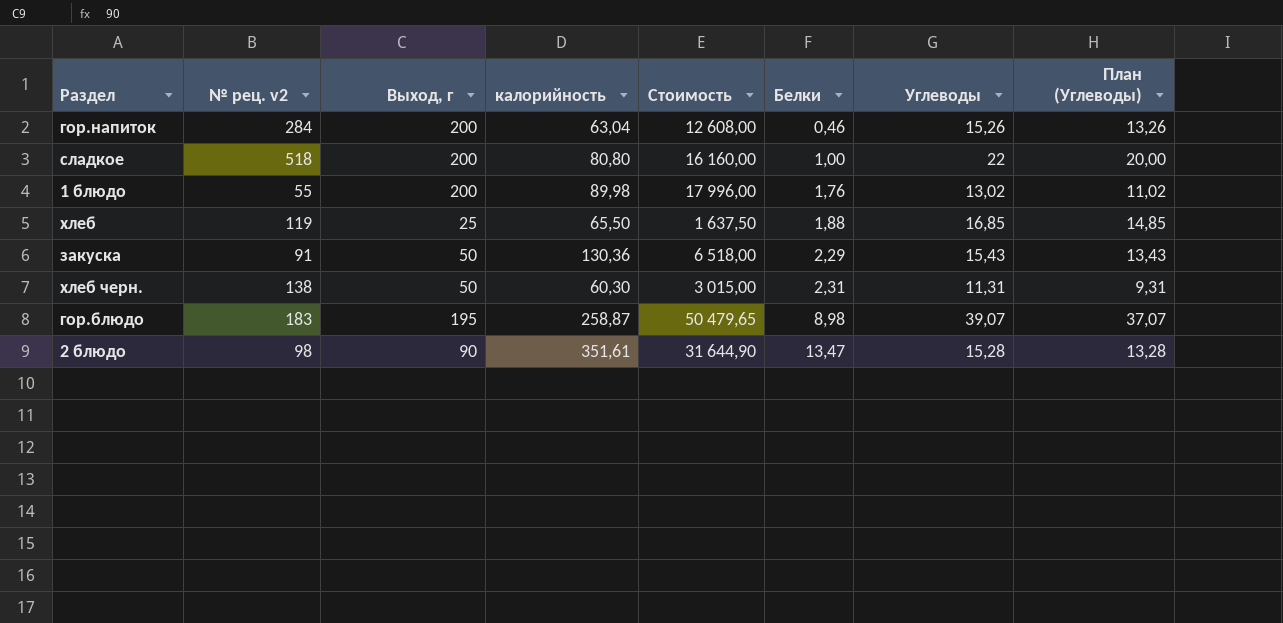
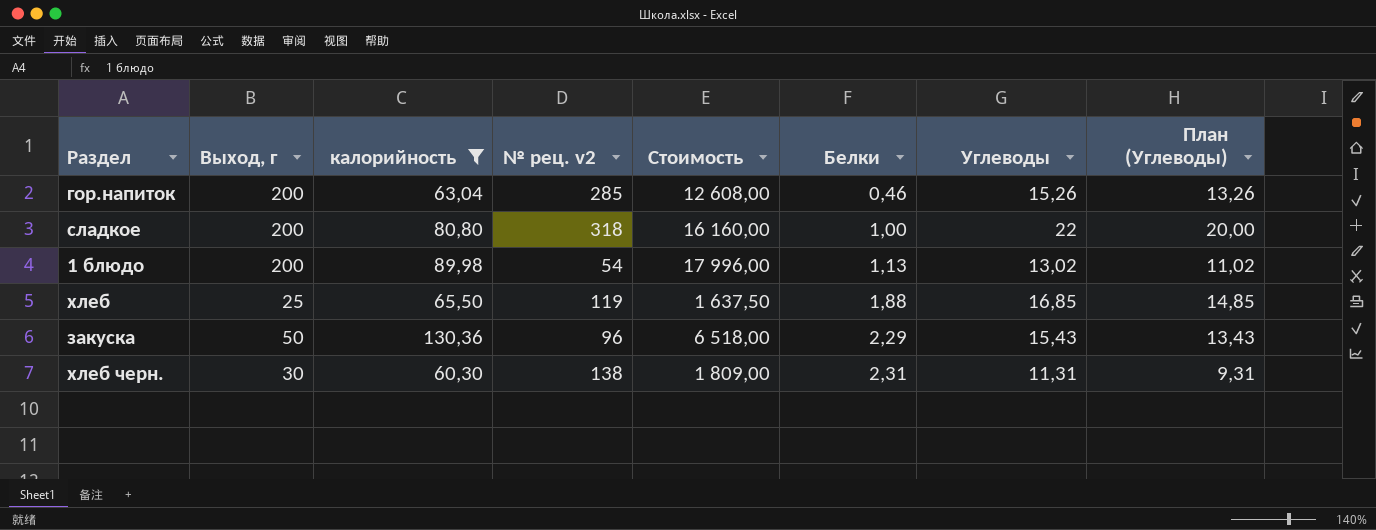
filter: none -> калорийность <= 130,36
column № рец. v2 | position: 2 -> 4
гор.напиток | № рец. v2: 284 -> 285
сладкое | № рец. v2: 518 -> 318
1 блюдо | № рец. v2: 55 -> 54
1 блюдо | Белки: 1,76 -> 1,13
закуска | № рец. v2: 91 -> 96
хлеб черн. | Выход, г: 50 -> 30
хлеб черн. | Стоимость: 3 015,00 -> 1 809,00

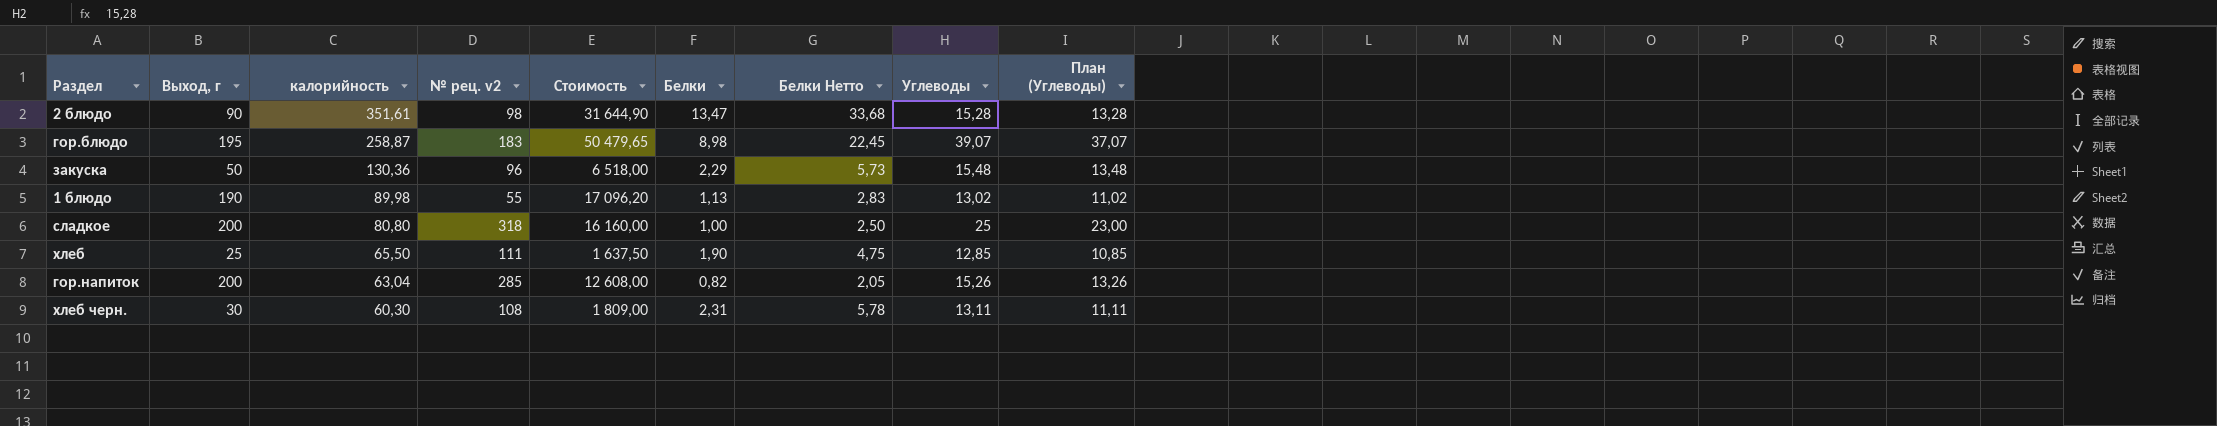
filter: калорийность <= 130,36 -> none
row order: Белки ascending -> калорийность descending
column Белки Нетто | formula: none -> [Белки] * 2,5
закуска | Углеводы: 15,43 -> 15,48
закуска | План (Углеводы): 13,43 -> 13,48
1 блюдо | Выход, г: 200 -> 190
1 блюдо | № рец. v2: 54 -> 55
1 блюдо | Стоимость: 17 996,00 -> 17 096,20
сладкое | Углеводы: 22 -> 25
сладкое | План (Углеводы): 20,00 -> 23,00
хлеб | № рец. v2: 119 -> 111
хлеб | Белки: 1,88 -> 1,90
хлеб | Углеводы: 16,85 -> 12,85
хлеб | План (Углеводы): 14,85 -> 10,85
гор.напиток | Белки: 0,46 -> 0,82
хлеб черн. | № рец. v2: 138 -> 108
хлеб черн. | Углеводы: 11,31 -> 13,11
хлеб черн. | План (Углеводы): 9,31 -> 11,11

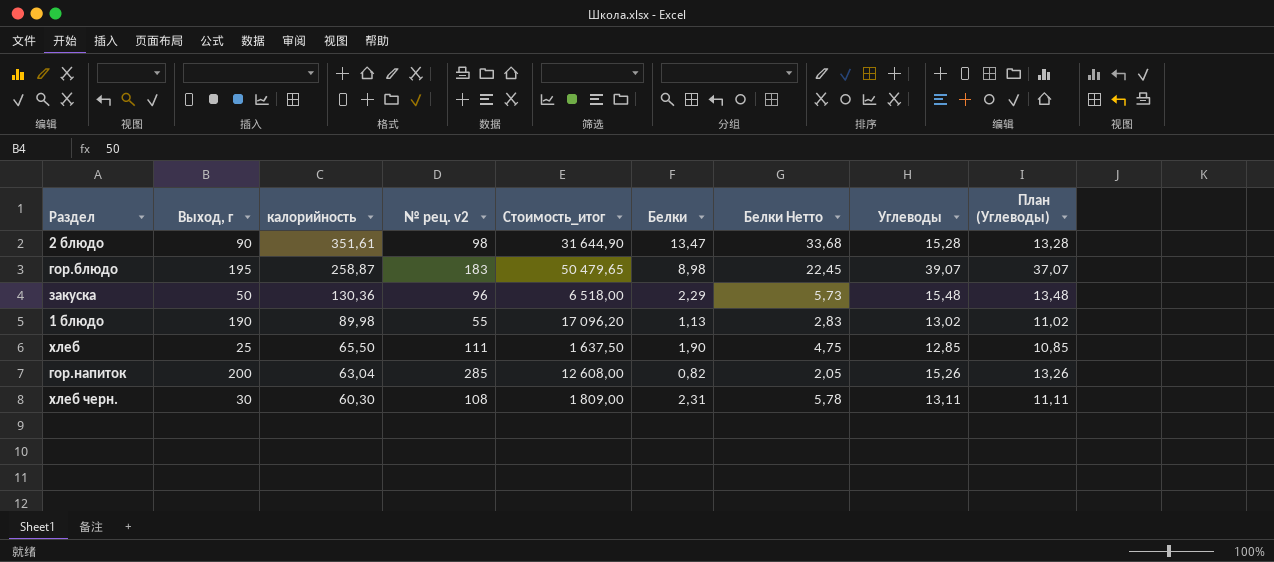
column name: Стоимость -> Стоимость_итог
row сладкое: 200 | 80,80 | 318 | 16 160,00 | 1,00 | 2,50 | 25 | 23,00 -> none

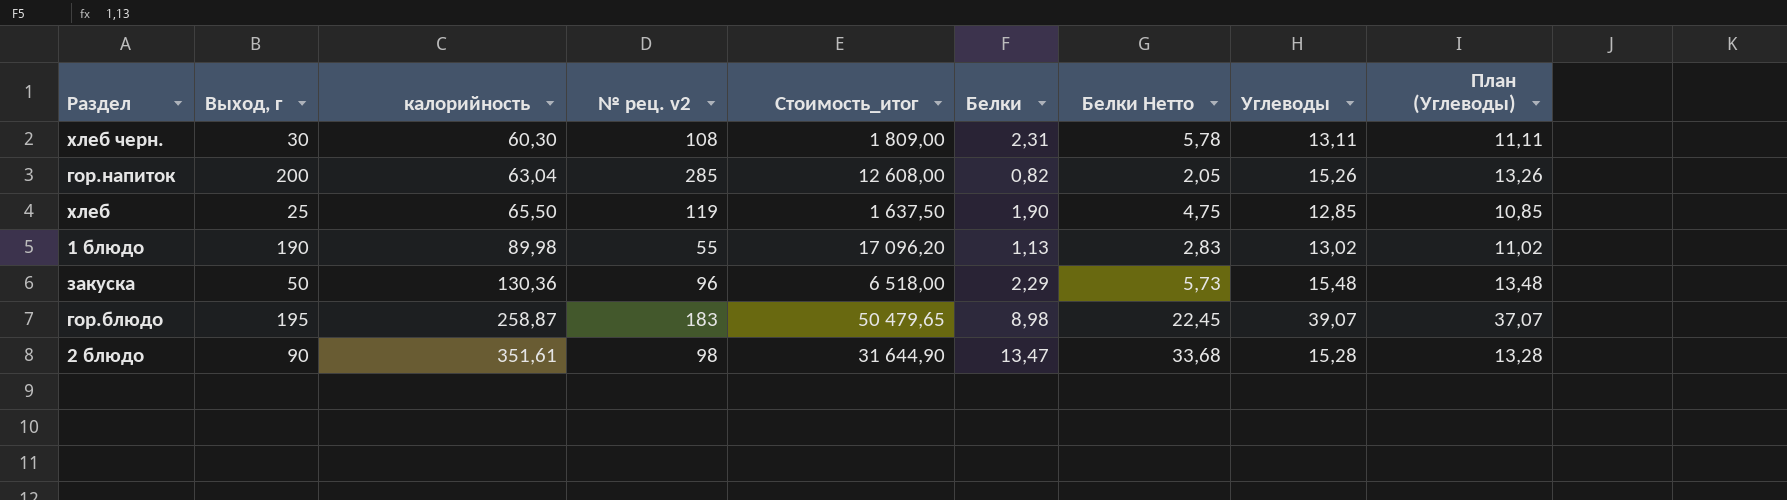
row order: калорийность descending -> калорийность ascending
хлеб | № рец. v2: 111 -> 119

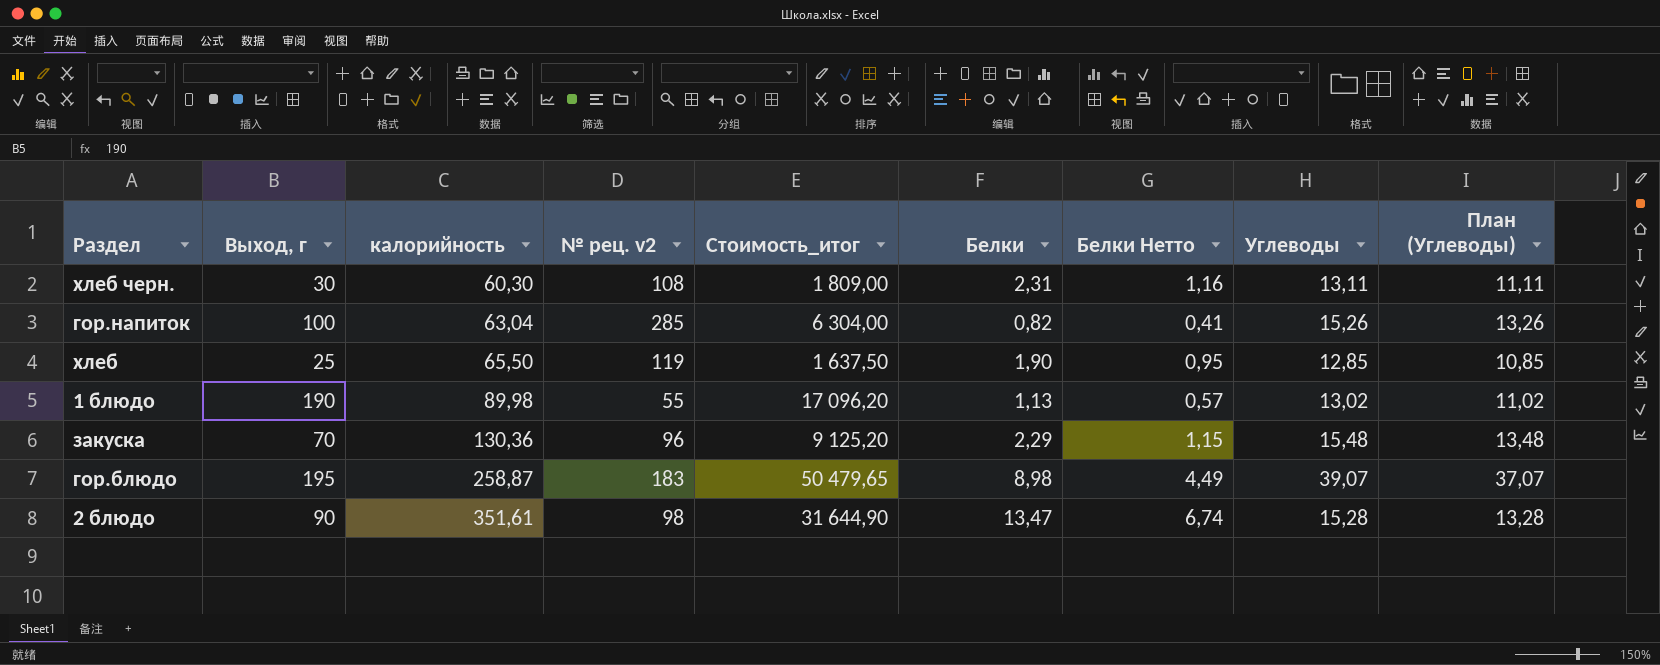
column Белки Нетто | formula: [Белки] * 2,5 -> [Белки] * 0,5
гор.напиток | Выход, г: 200 -> 100
гор.напиток | Стоимость_итог: 12 608,00 -> 6 304,00
закуска | Выход, г: 50 -> 70
закуска | Стоимость_итог: 6 518,00 -> 9 125,20

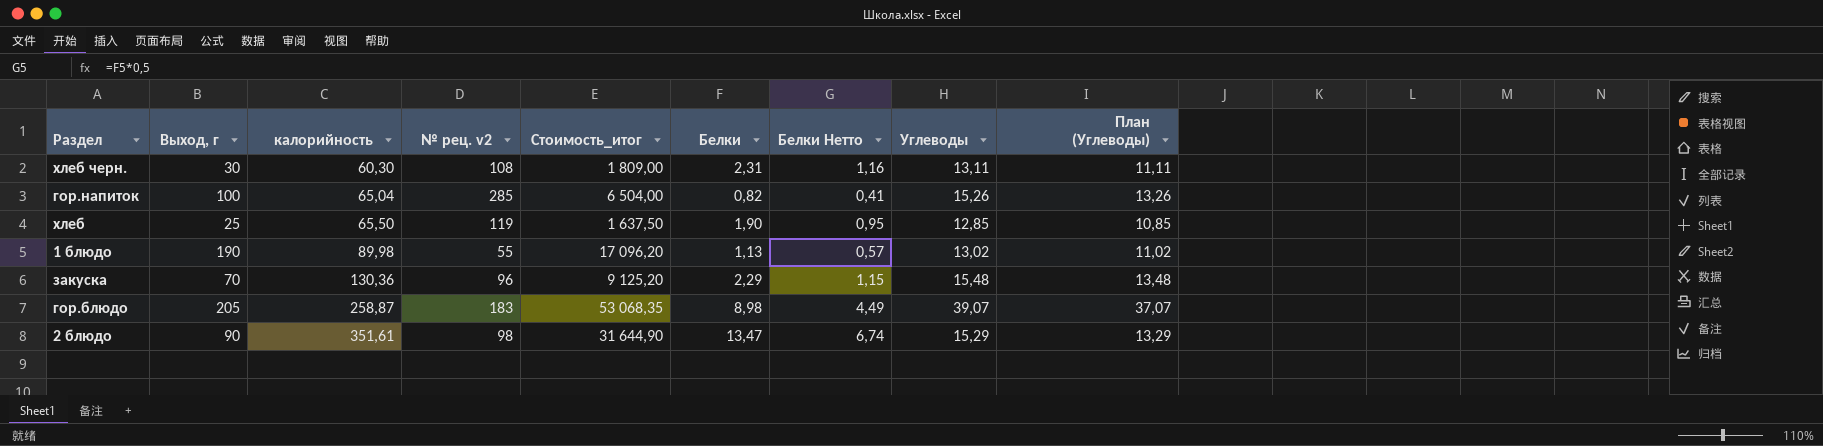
гор.напиток | калорийность: 63,04 -> 65,04
гор.напиток | Стоимость_итог: 6 304,00 -> 6 504,00
гор.блюдо | Выход, г: 195 -> 205
гор.блюдо | Стоимость_итог: 50 479,65 -> 53 068,35
2 блюдо | Углеводы: 15,28 -> 15,29
2 блюдо | План (Углеводы): 13,28 -> 13,29

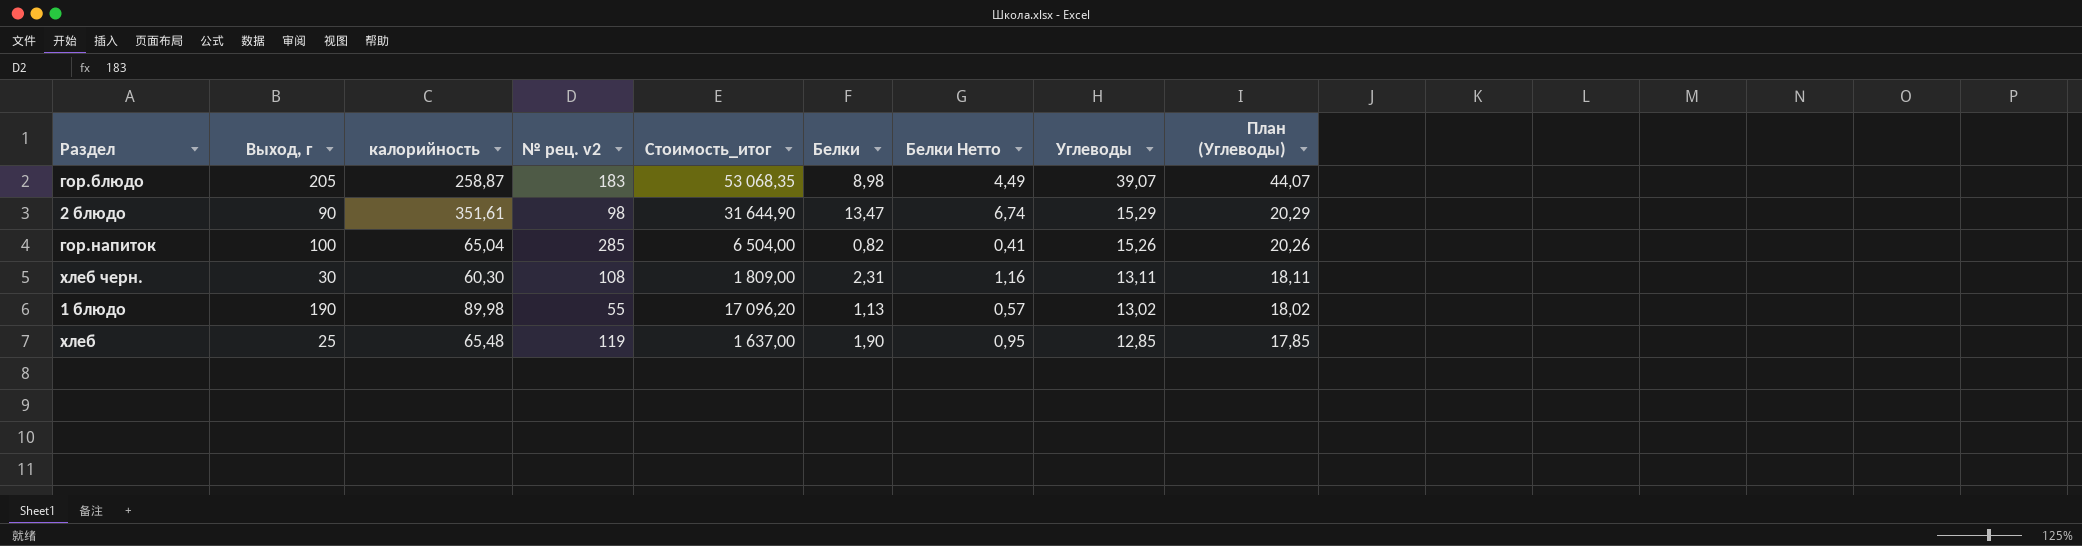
row order: калорийность ascending -> Углеводы descending
column План (Углеводы) | formula: [Углеводы] - 2 -> [Углеводы] + 5
row закуска: 70 | 130,36 | 96 | 9 125,20 | 2,29 | 1,15 | 15,48 | 13,48 -> none
хлеб | калорийность: 65,50 -> 65,48
хлеб | Стоимость_итог: 1 637,50 -> 1 637,00

